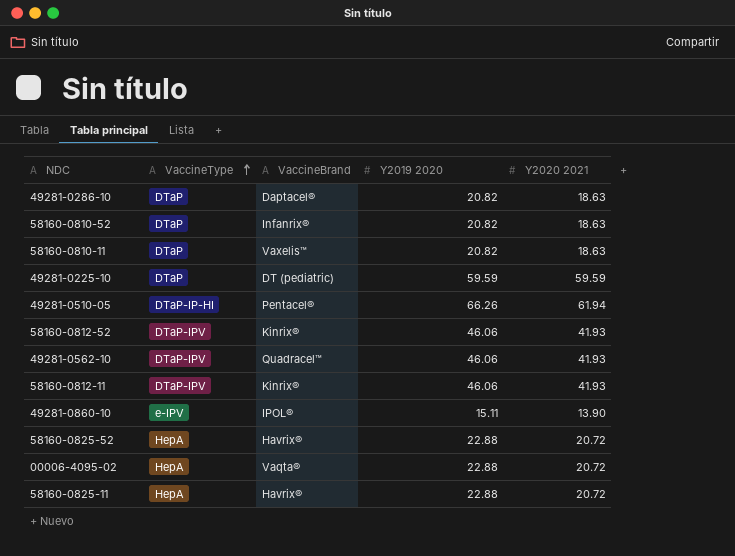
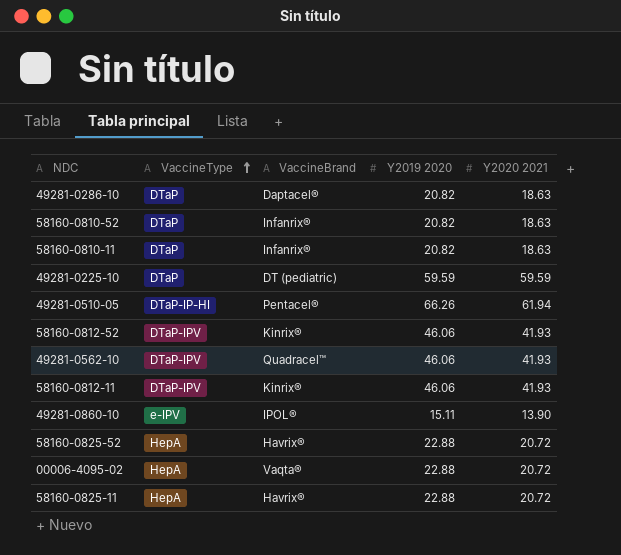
58160-0810-11 | VaccineBrand: Vaxelis™ -> Infanrix®

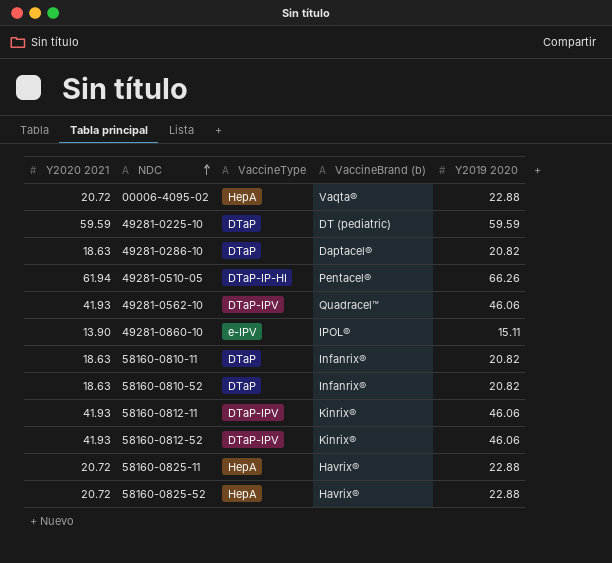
row order: VaccineType ascending -> NDC ascending
column Y2020 2021 | position: 5 -> 1
column name: VaccineBrand -> VaccineBrand (b)

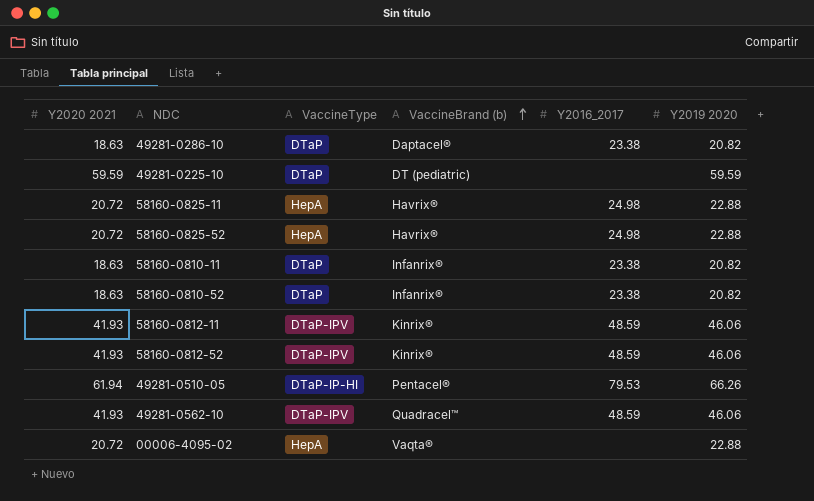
row order: NDC ascending -> VaccineBrand (b) ascending
column Y2016_2017 | position: none -> 5
row 49281-0860-10: 13.90 | e-IPV | IPOL® | 15.11 -> none

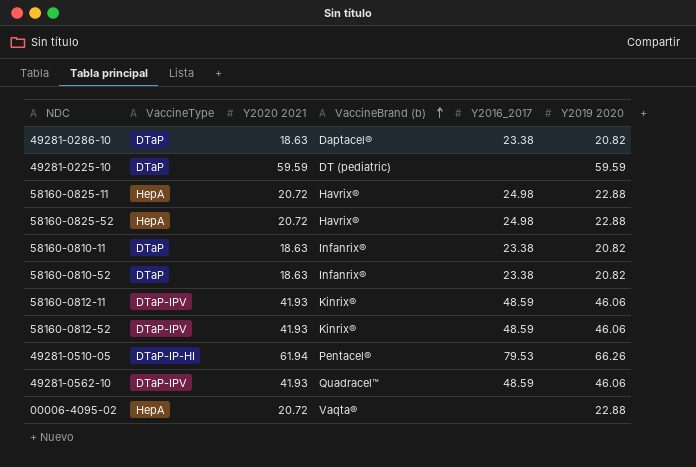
column Y2020 2021 | position: 1 -> 3

